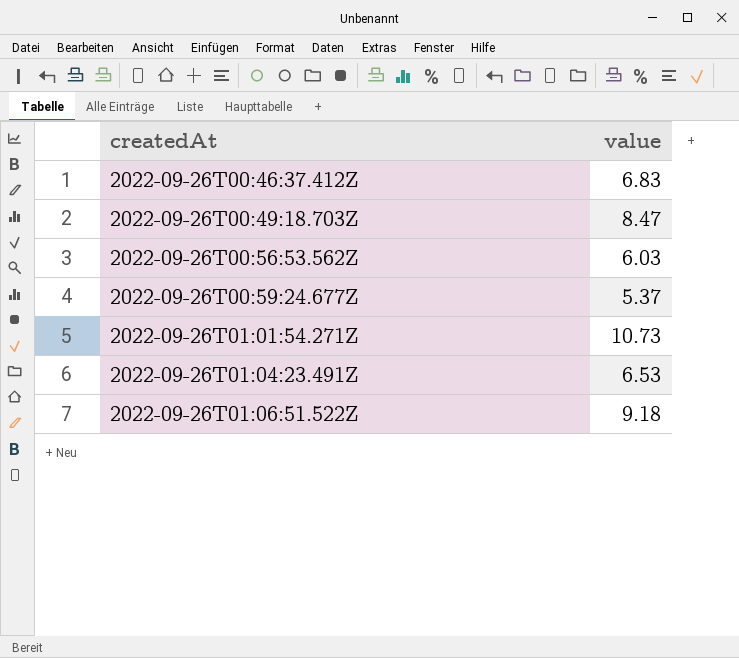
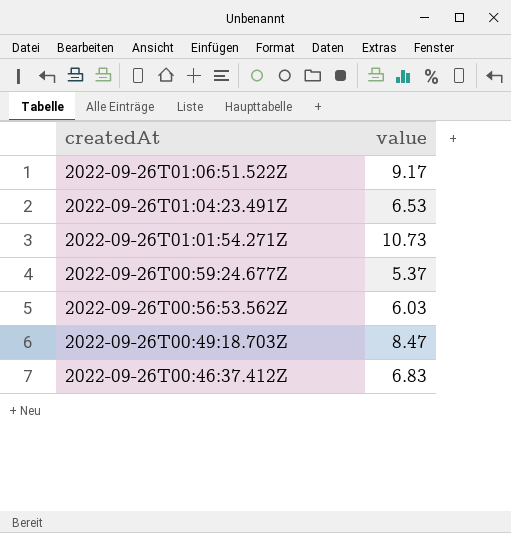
row order: createdAt ascending -> createdAt descending
2022-09-26T01:06:51.522Z | value: 9.18 -> 9.17

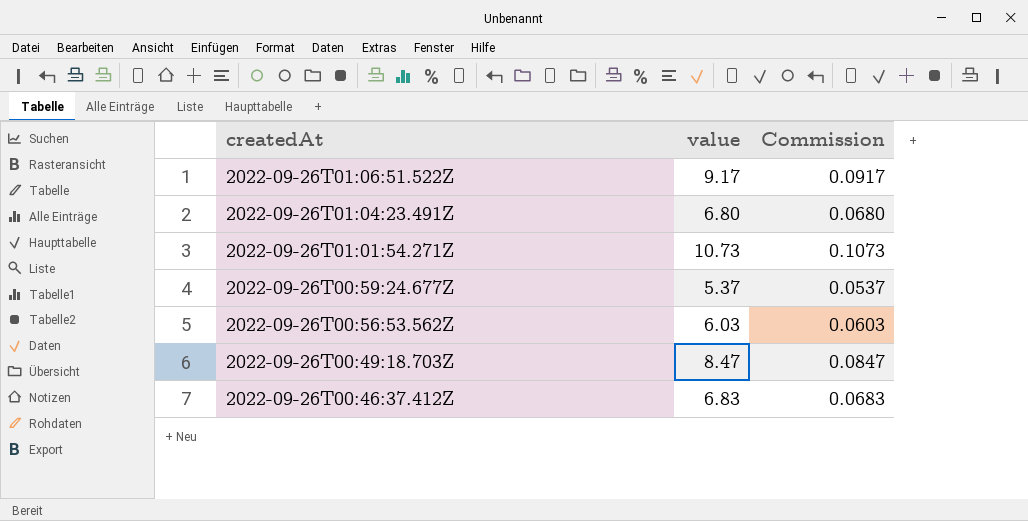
column Commission | formula: none -> [value] * 0.01
2022-09-26T01:04:23.491Z | value: 6.53 -> 6.80

